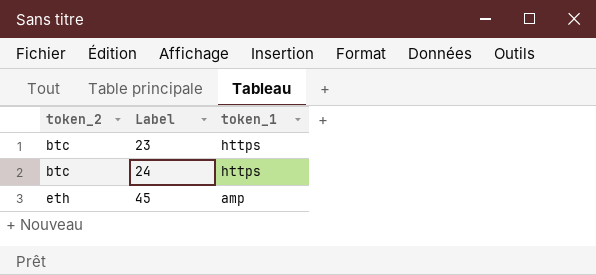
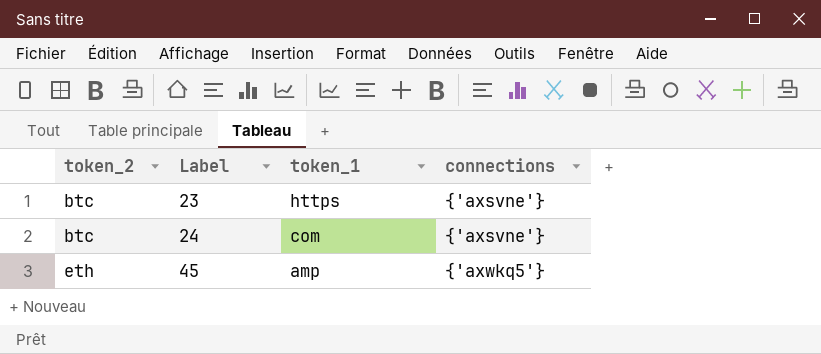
column connections | position: none -> 4
24 | token_1: https -> com

